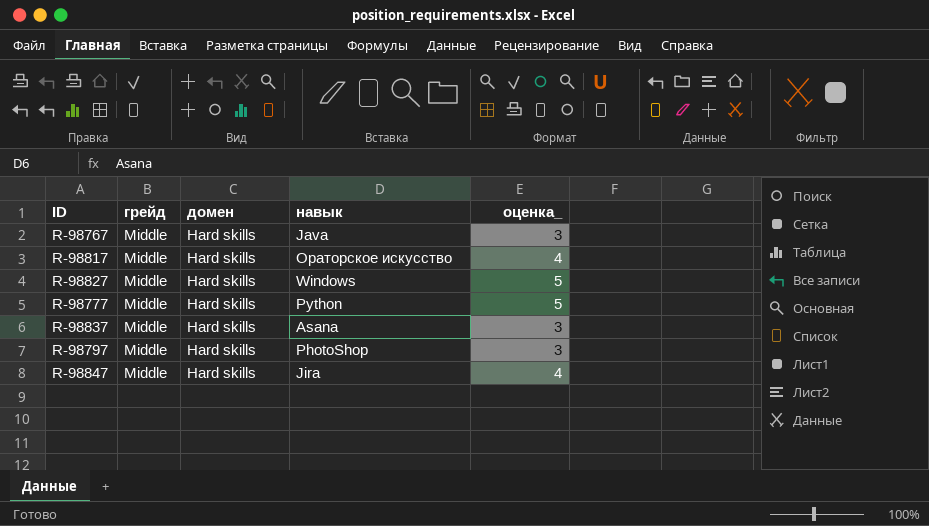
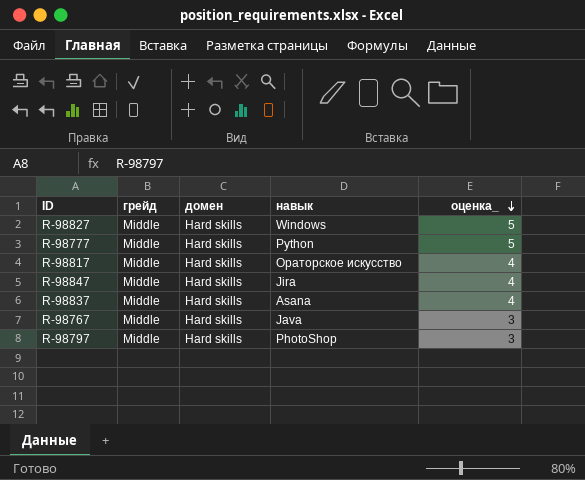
row order: none -> оценка_ descending
R-98837 | оценка_: 3 -> 4

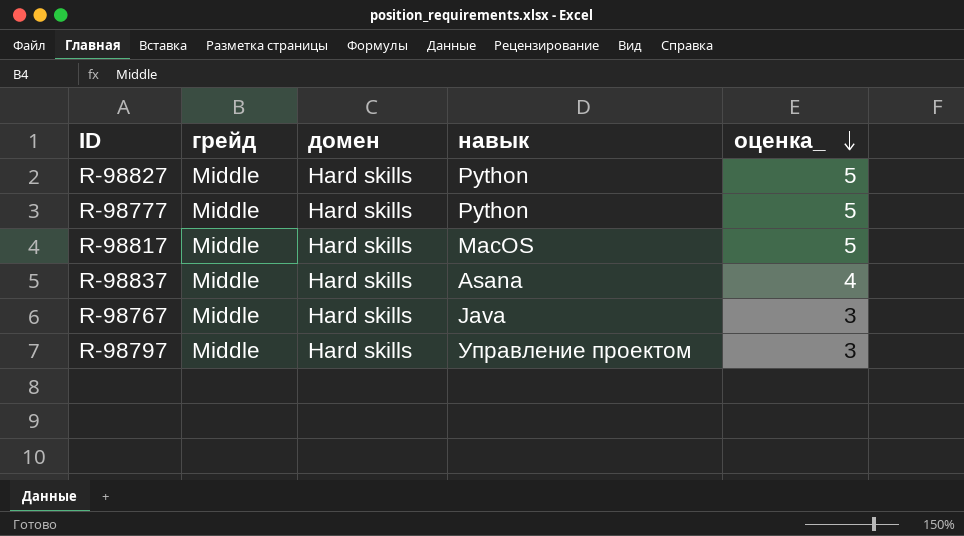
row R-98847: Middle | Hard skills | Jira | 4 -> none
R-98827 | навык: Windows -> Python
R-98817 | навык: Ораторское искусство -> MacOS
R-98817 | оценка_: 4 -> 5
R-98797 | навык: PhotoShop -> Управление проектом

